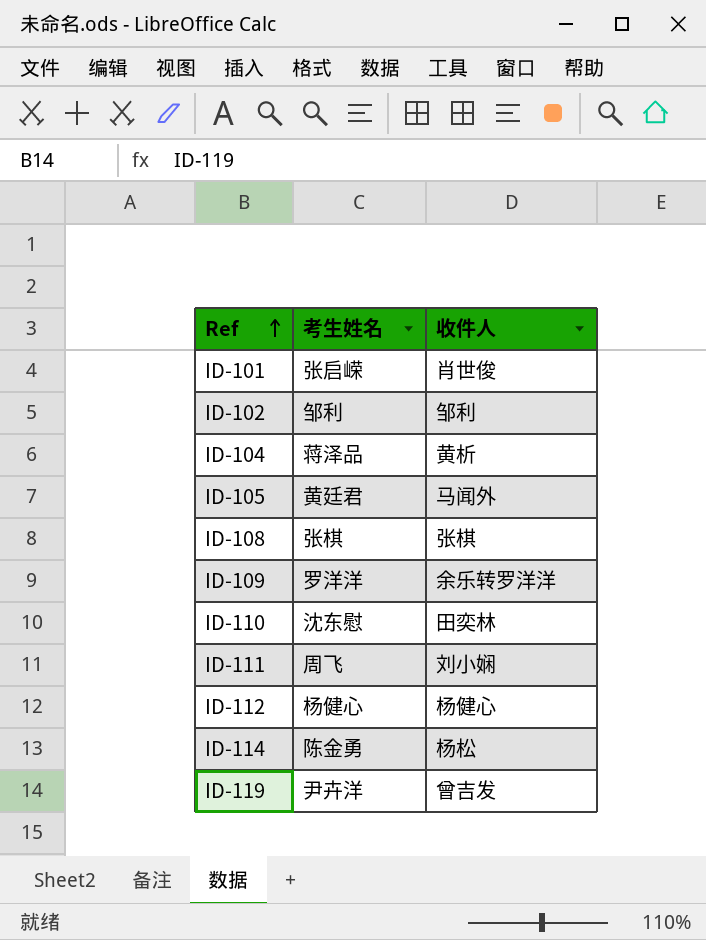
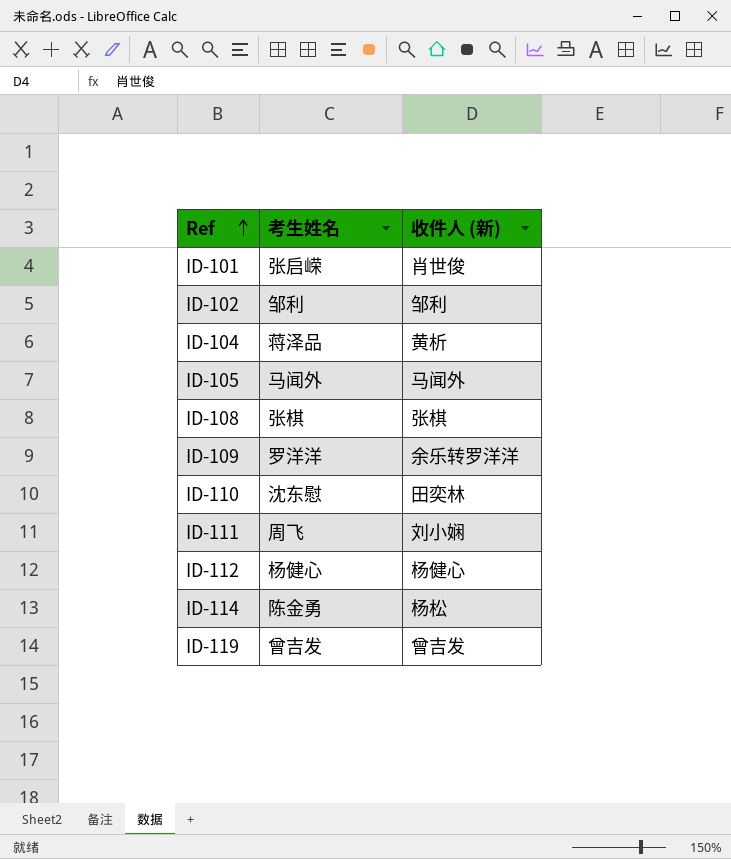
column name: 收件人 -> 收件人 (新)
ID-105 | 考生姓名: 黄廷君 -> 马闻外
ID-119 | 考生姓名: 尹卉洋 -> 曾吉发

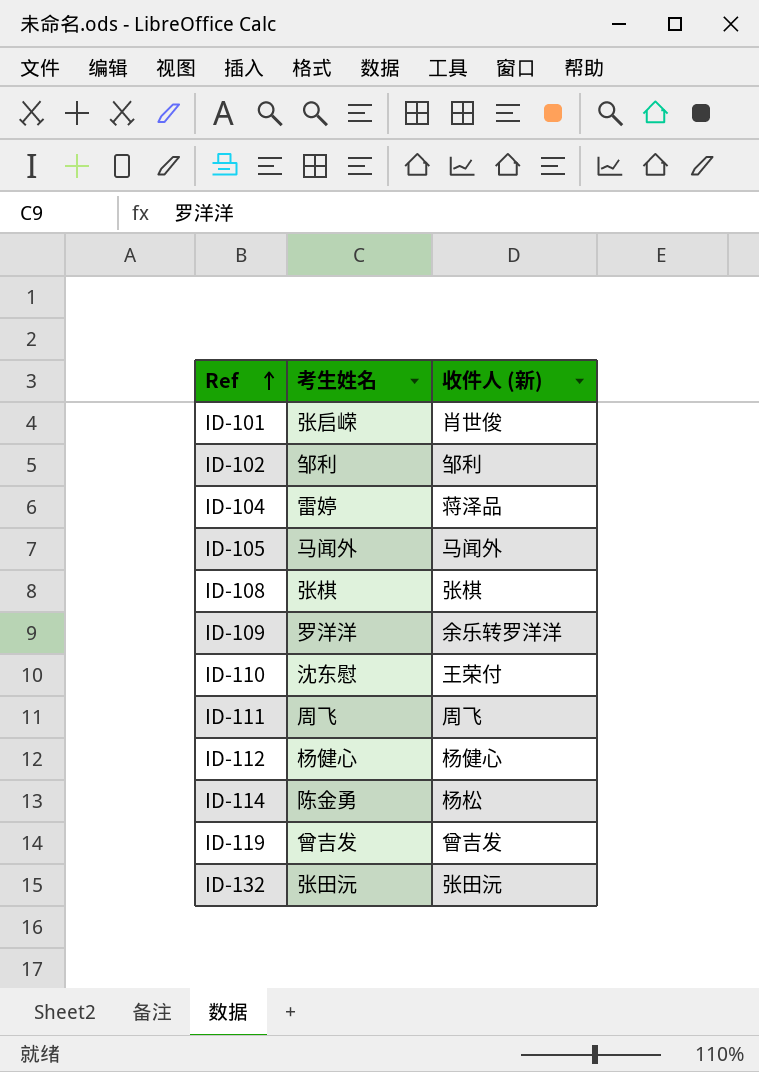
ID-104 | 考生姓名: 蒋泽品 -> 雷婷
ID-104 | 收件人 (新): 黄析 -> 蒋泽品
ID-110 | 收件人 (新): 田奕林 -> 王荣付
ID-111 | 收件人 (新): 刘小娴 -> 周飞
row ID-132: none -> 张田沅 | 张田沅

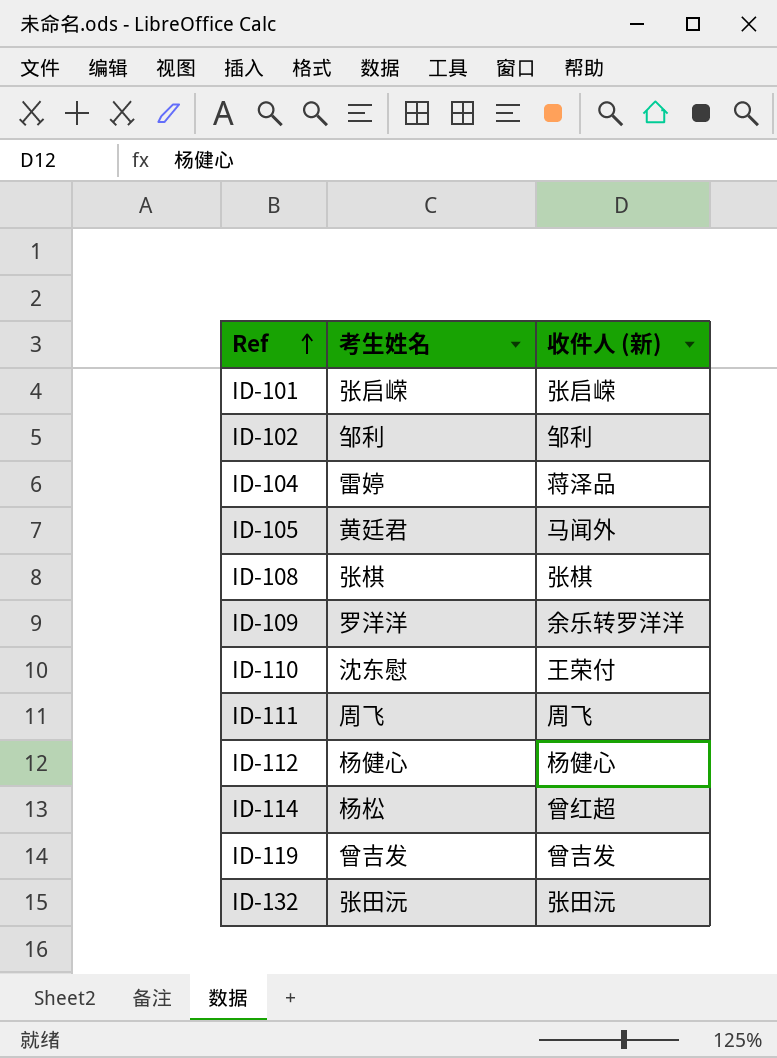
ID-101 | 收件人 (新): 肖世俊 -> 张启嵘
ID-105 | 考生姓名: 马闻外 -> 黄廷君
ID-114 | 考生姓名: 陈金勇 -> 杨松
ID-114 | 收件人 (新): 杨松 -> 曾红超

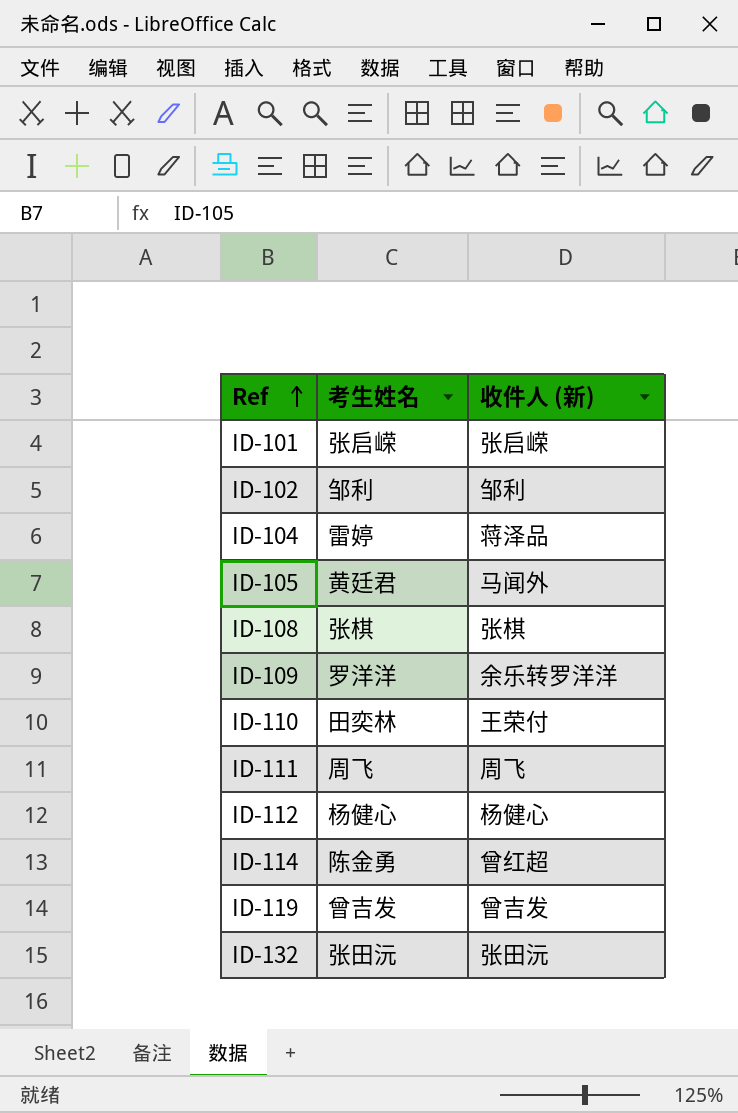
ID-110 | 考生姓名: 沈东慰 -> 田奕林
ID-114 | 考生姓名: 杨松 -> 陈金勇

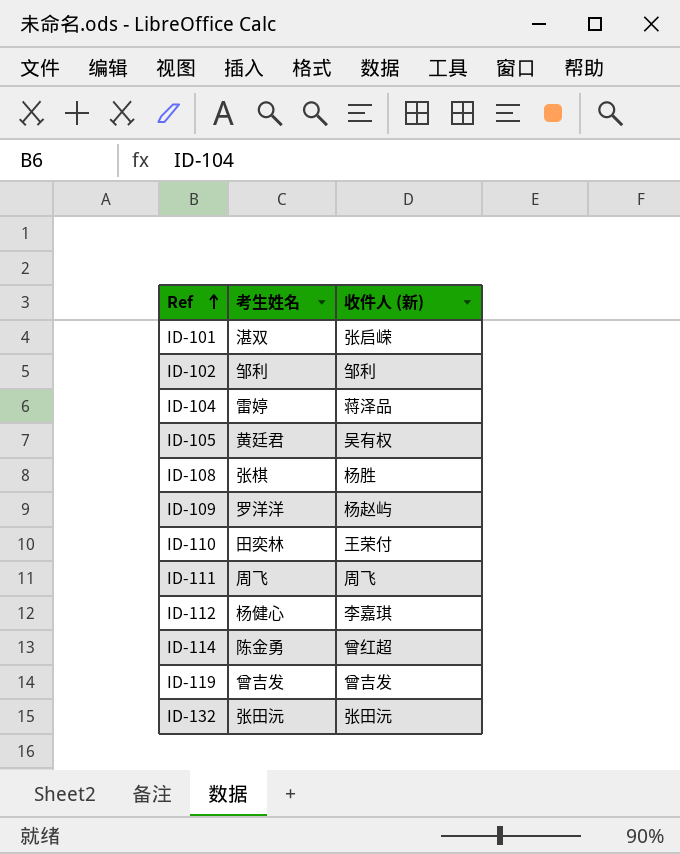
ID-101 | 考生姓名: 张启嵘 -> 湛双
ID-105 | 收件人 (新): 马闻外 -> 吴有权
ID-108 | 收件人 (新): 张棋 -> 杨胜
ID-109 | 收件人 (新): 余乐转罗洋洋 -> 杨赵屿
ID-112 | 收件人 (新): 杨健心 -> 李嘉琪

